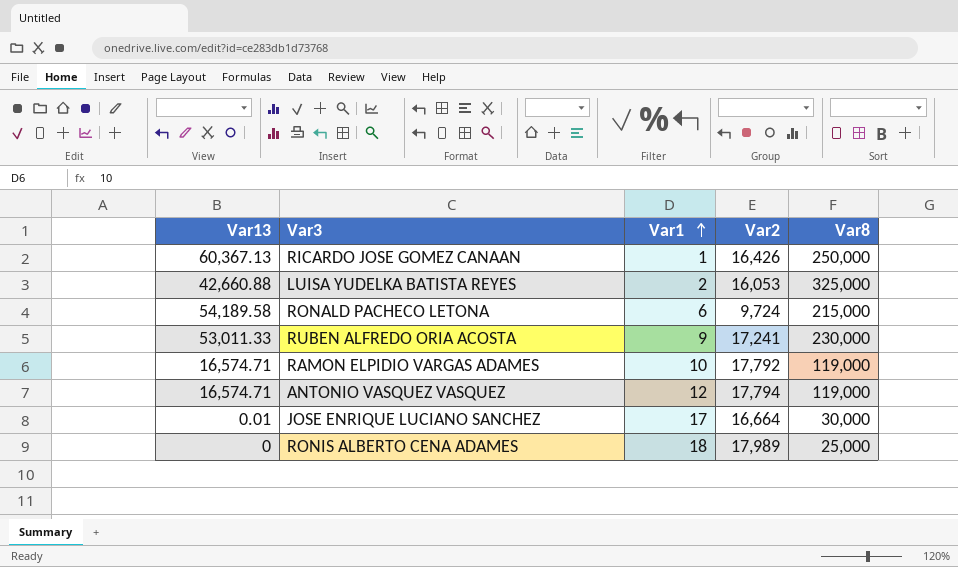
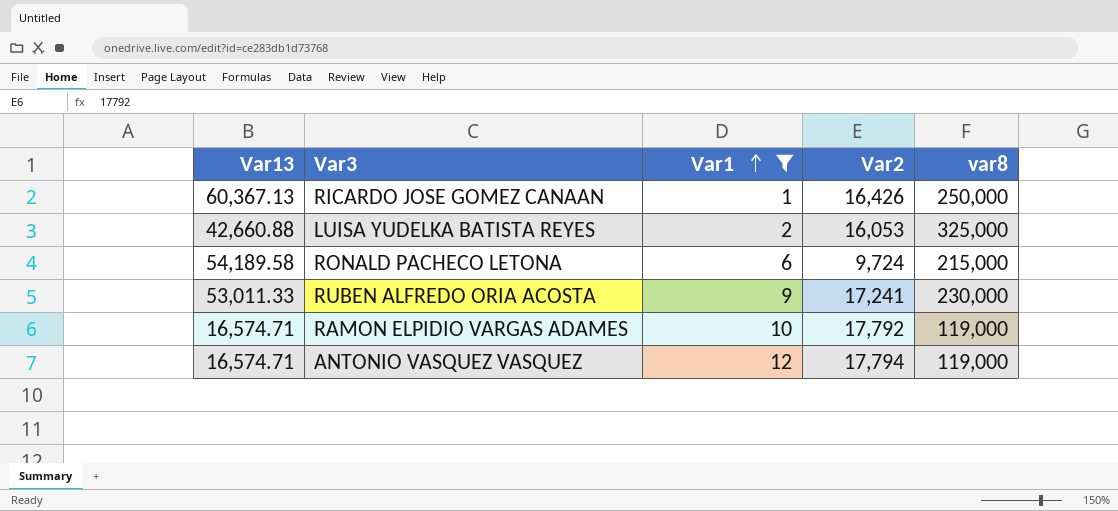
filter: none -> Var1 <= 12
column name: Var8 -> var8

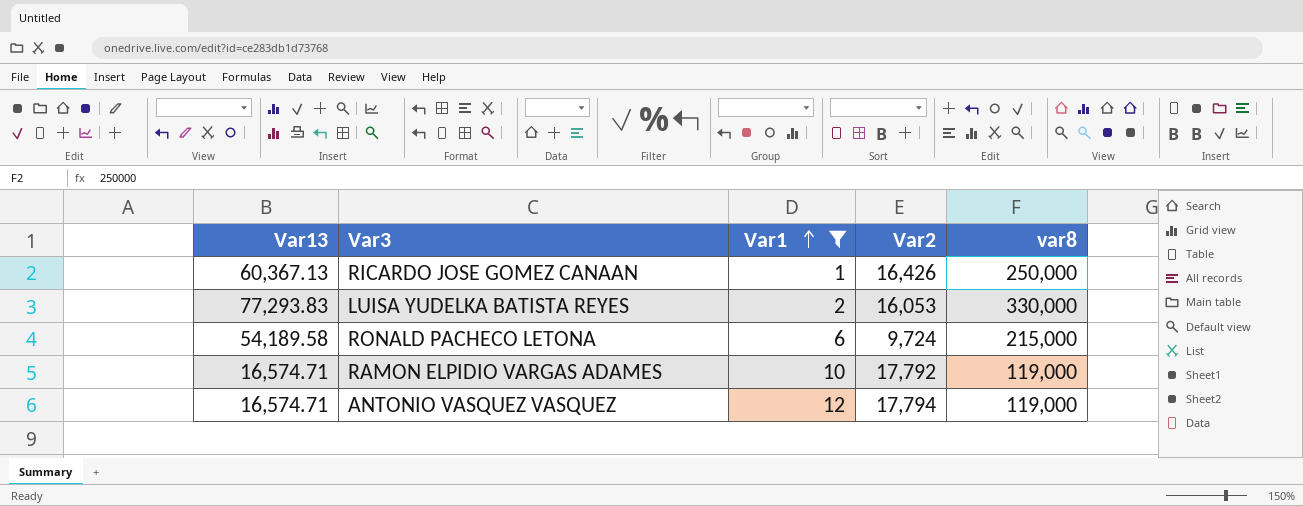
row RUBEN ALFREDO ORIA ACOSTA: 53,011.33 | 9 | 17,241 | 230,000 -> none
LUISA YUDELKA BATISTA REYES | Var13: 42,660.88 -> 77,293.83
LUISA YUDELKA BATISTA REYES | var8: 325,000 -> 330,000

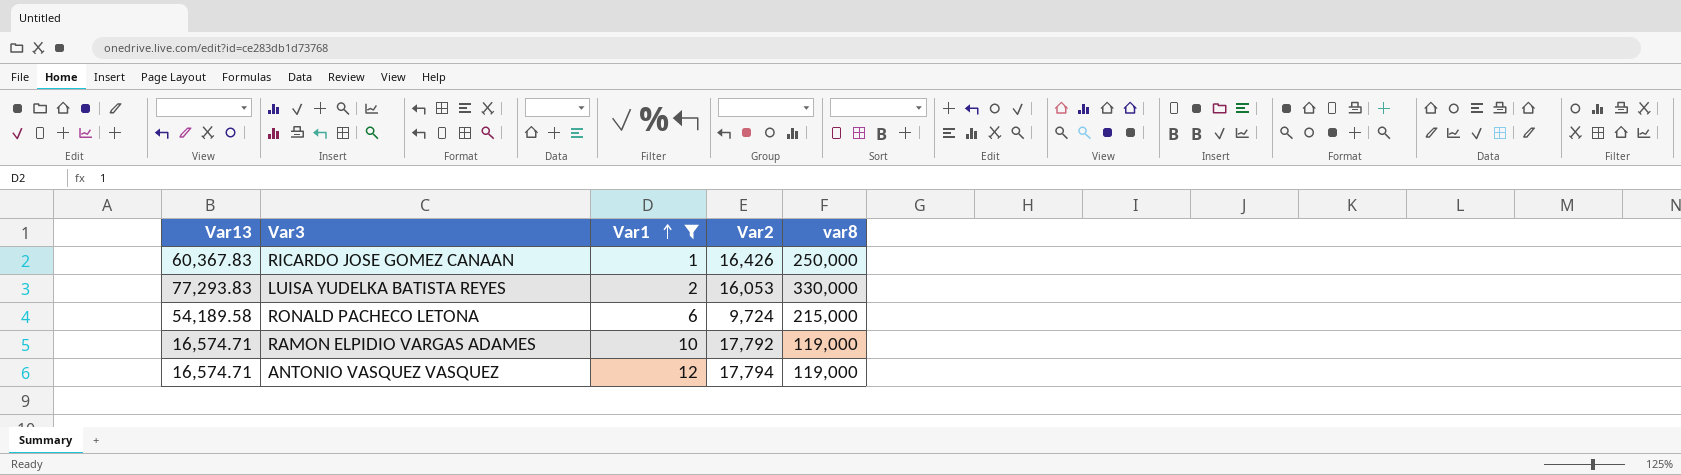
RICARDO JOSE GOMEZ CANAAN | Var13: 60,367.13 -> 60,367.83

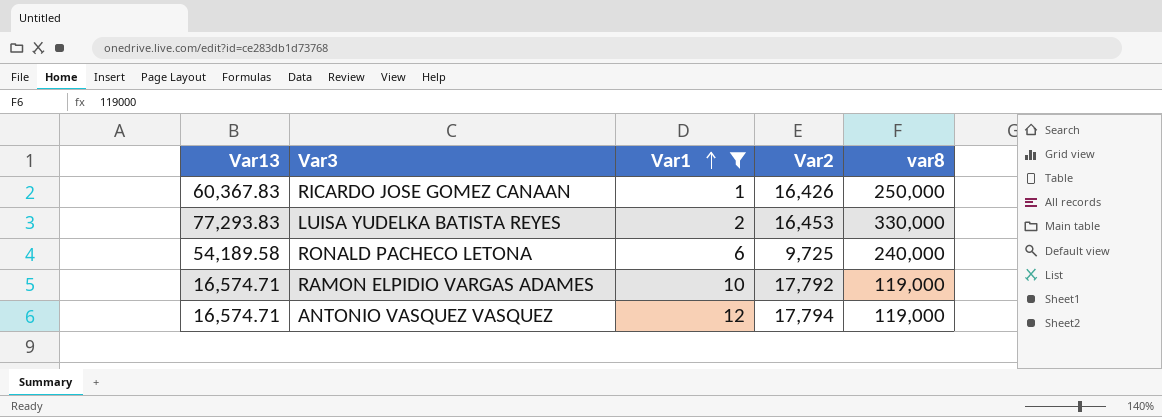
LUISA YUDELKA BATISTA REYES | Var2: 16,053 -> 16,453
RONALD PACHECO LETONA | Var2: 9,724 -> 9,725
RONALD PACHECO LETONA | var8: 215,000 -> 240,000

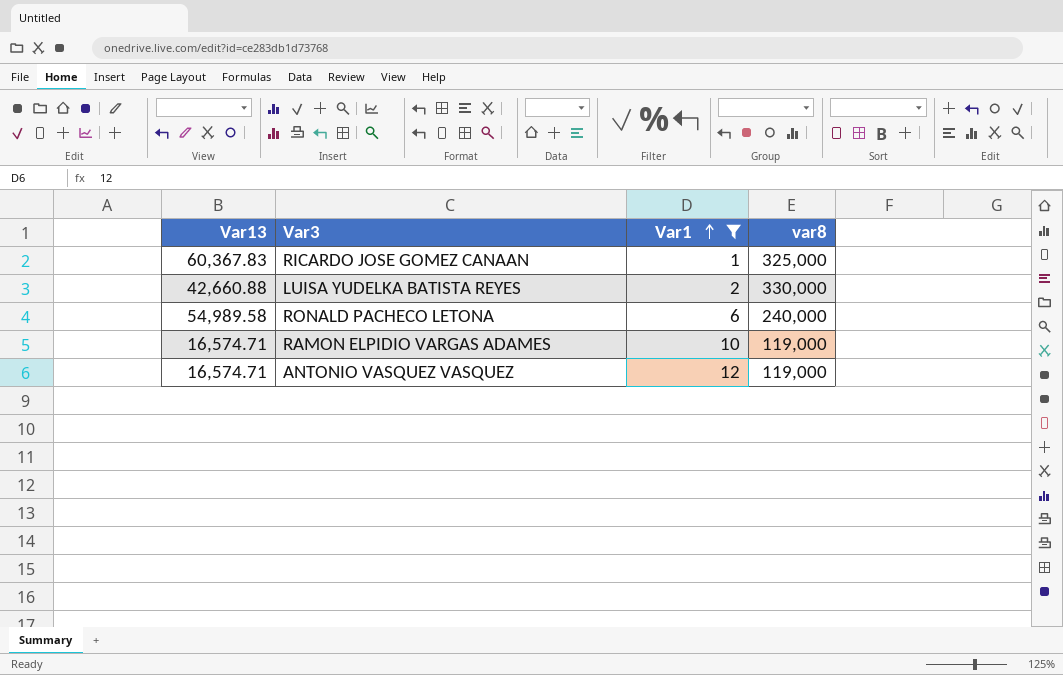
column Var2 | position: 4 -> none
RICARDO JOSE GOMEZ CANAAN | var8: 250,000 -> 325,000
LUISA YUDELKA BATISTA REYES | Var13: 77,293.83 -> 42,660.88
RONALD PACHECO LETONA | Var13: 54,189.58 -> 54,989.58

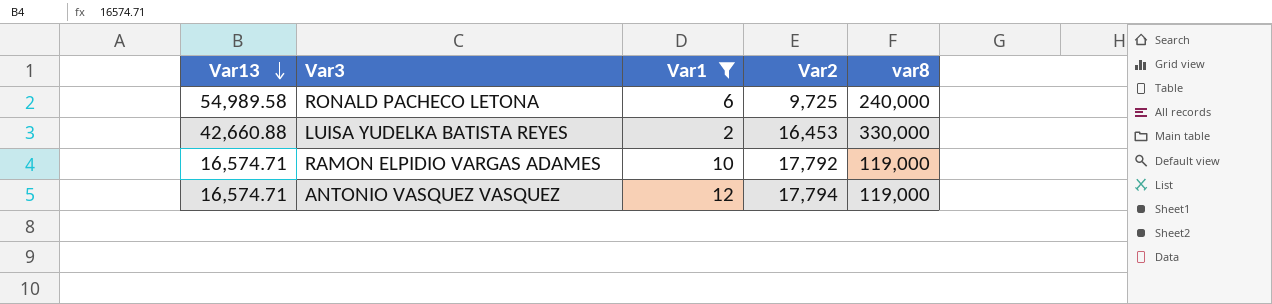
row order: Var1 ascending -> Var13 descending
column Var2 | position: none -> 4
row RICARDO JOSE GOMEZ CANAAN: 60,367.83 | 1 | 325,000 -> none

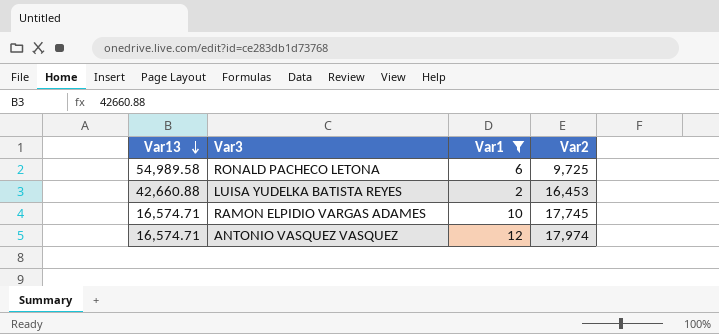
column var8 | position: 5 -> none
RAMON ELPIDIO VARGAS ADAMES | Var2: 17,792 -> 17,745
ANTONIO VASQUEZ VASQUEZ | Var2: 17,794 -> 17,974

